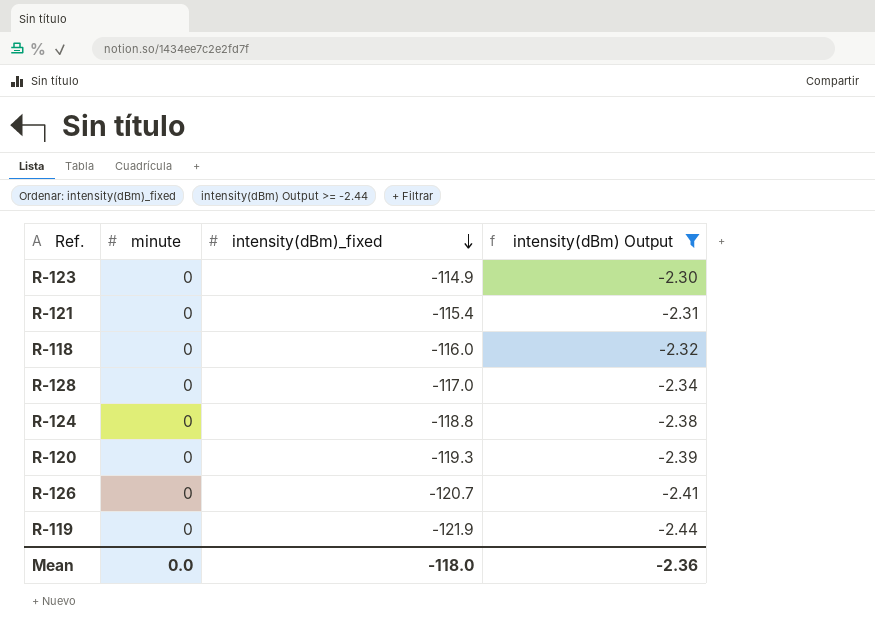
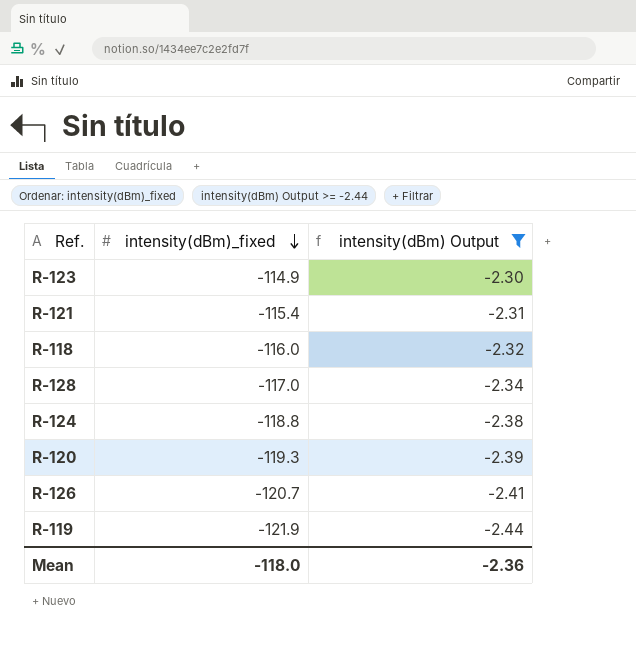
column minute | position: 2 -> none

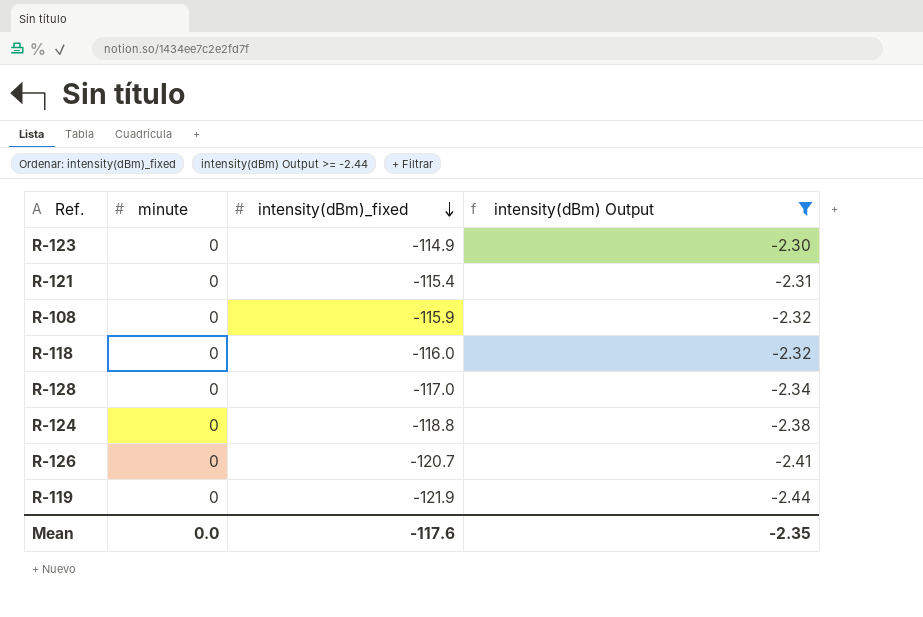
column minute | position: none -> 2
row R-120: -119.3 | -2.39 -> none
row R-108: none -> 0 | -115.9 | -2.32
Mean | intensity(dBm)_fixed: -118.0 -> -117.6
Mean | intensity(dBm) Output: -2.36 -> -2.35

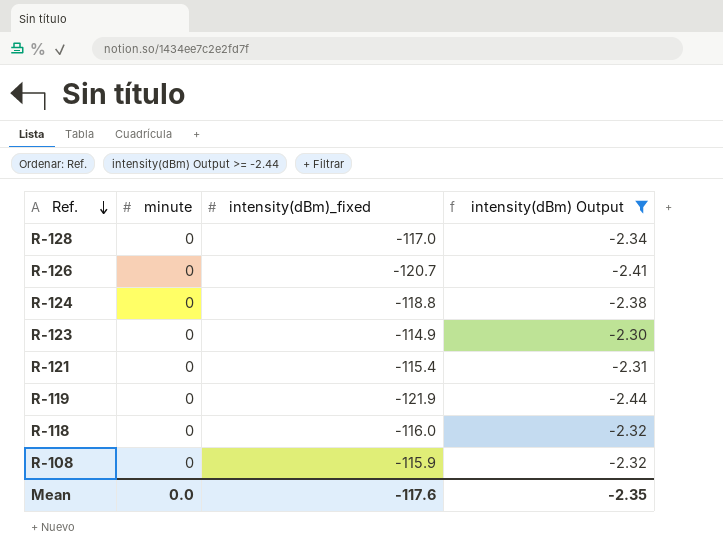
row order: intensity(dBm)_fixed descending -> Ref. descending

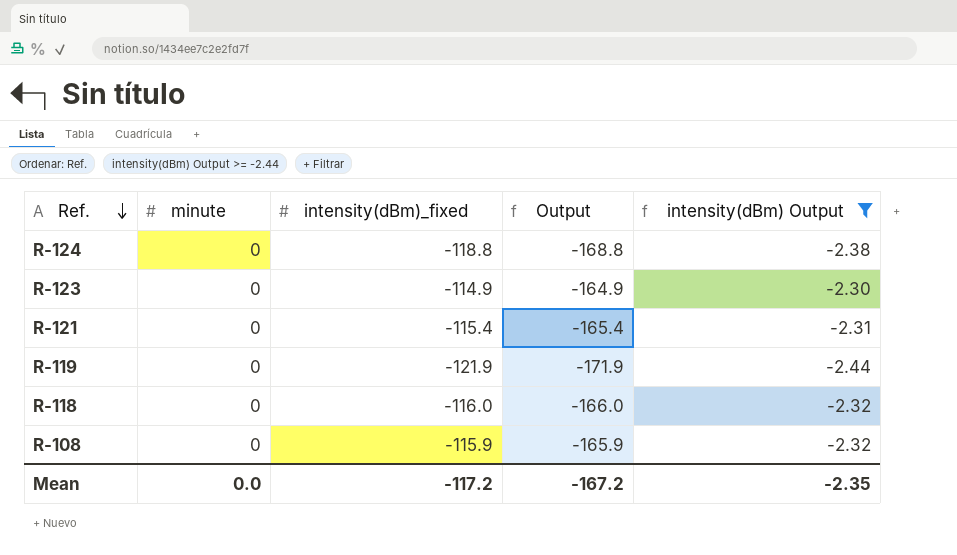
column Output | formula: none -> [intensity(dBm)_fixed] - 50
row R-128: 0 | -117.0 | -2.34 -> none
row R-126: 0 | -120.7 | -2.41 -> none
Mean | intensity(dBm)_fixed: -117.6 -> -117.2

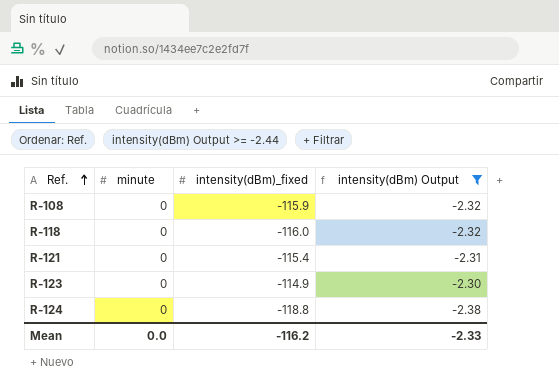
row order: Ref. descending -> Ref. ascending
column Output | formula: [intensity(dBm)_fixed] - 50 -> none
row R-119: 0 | -121.9 | -171.9 | -2.44 -> none
Mean | intensity(dBm)_fixed: -117.2 -> -116.2
Mean | intensity(dBm) Output: -2.35 -> -2.33

